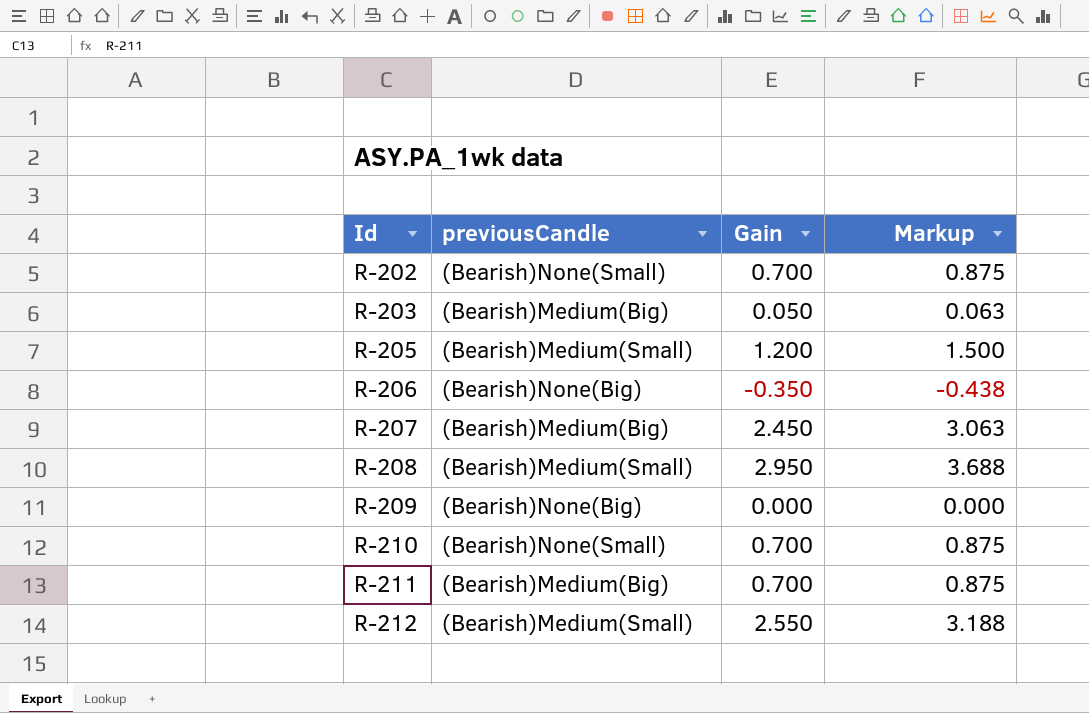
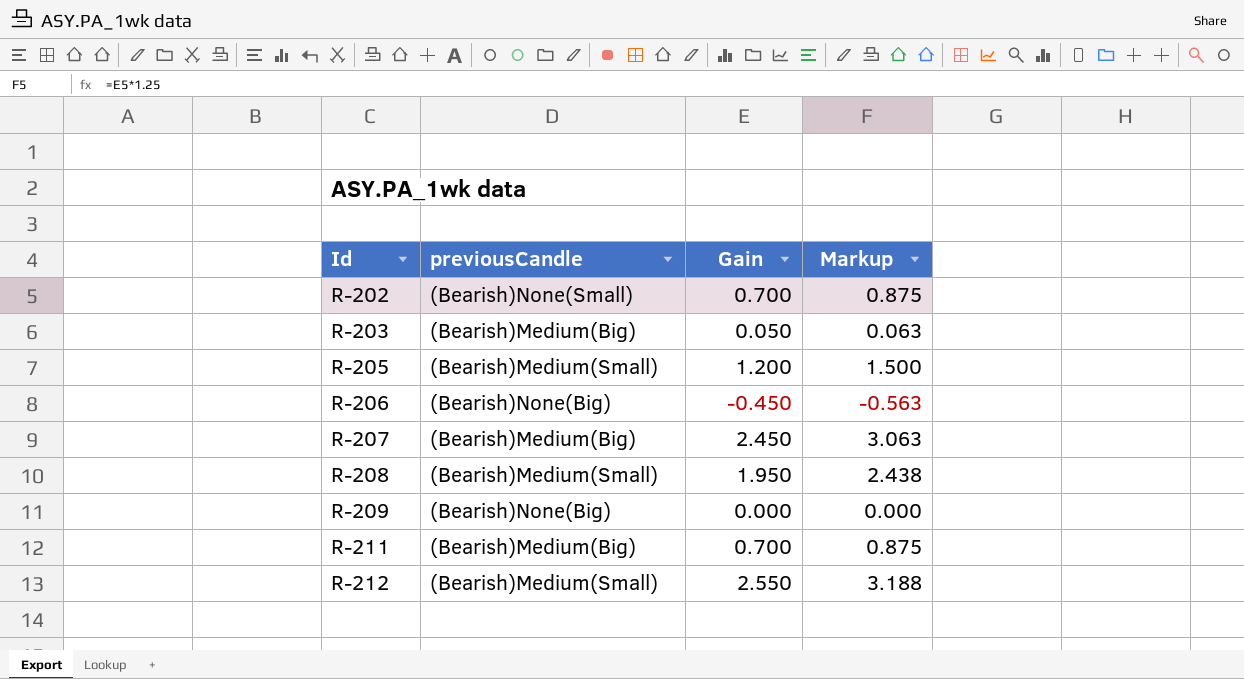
row R-210: (Bearish)None(Small) | 0.700 | 0.875 -> none
R-206 | Gain: -0.350 -> -0.450
R-206 | Markup: -0.438 -> -0.563
R-208 | Gain: 2.950 -> 1.950
R-208 | Markup: 3.688 -> 2.438

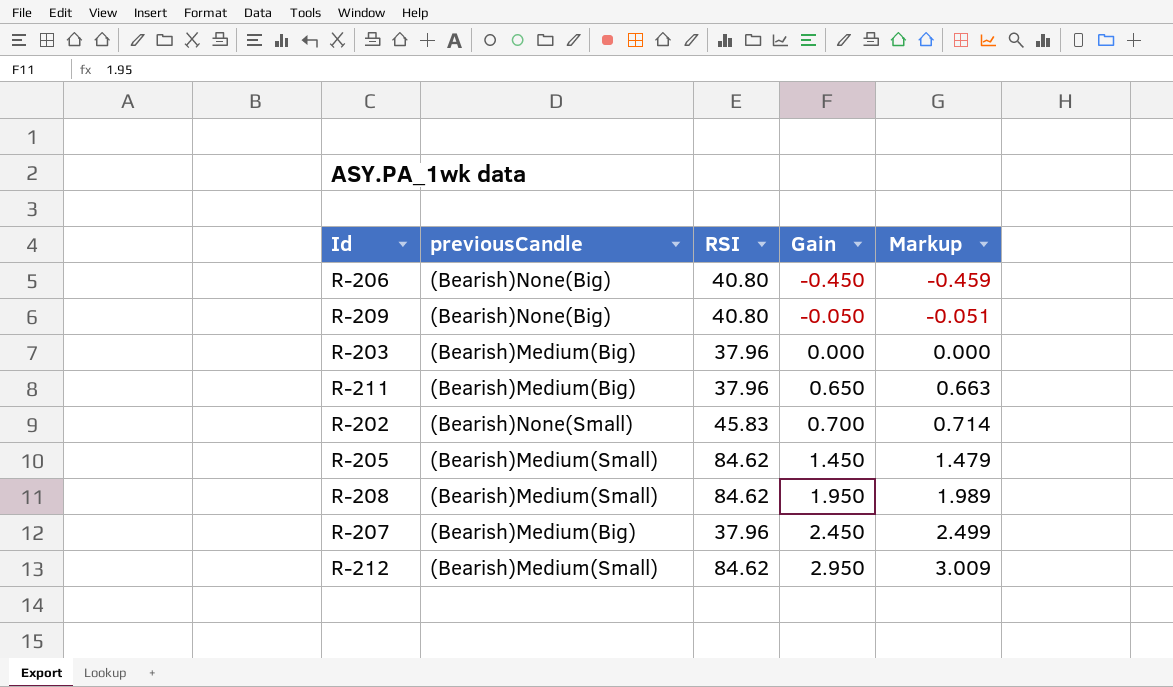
row order: Id ascending -> Gain ascending
column RSI | position: none -> 3
column Markup | formula: [Gain] * 1.25 -> [Gain] * 1.02
R-209 | Gain: 0.000 -> -0.050
R-203 | Gain: 0.050 -> 0.000
R-211 | Gain: 0.700 -> 0.650
R-205 | Gain: 1.200 -> 1.450
R-212 | Gain: 2.550 -> 2.950

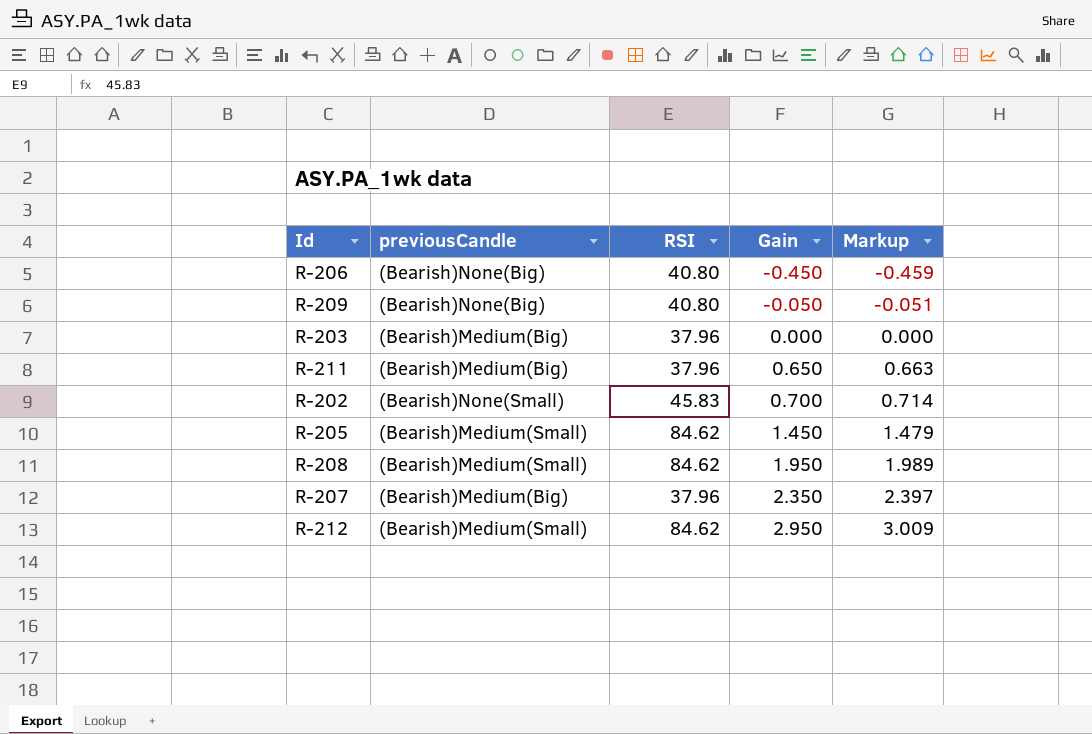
R-207 | Gain: 2.450 -> 2.350
R-207 | Markup: 2.499 -> 2.397

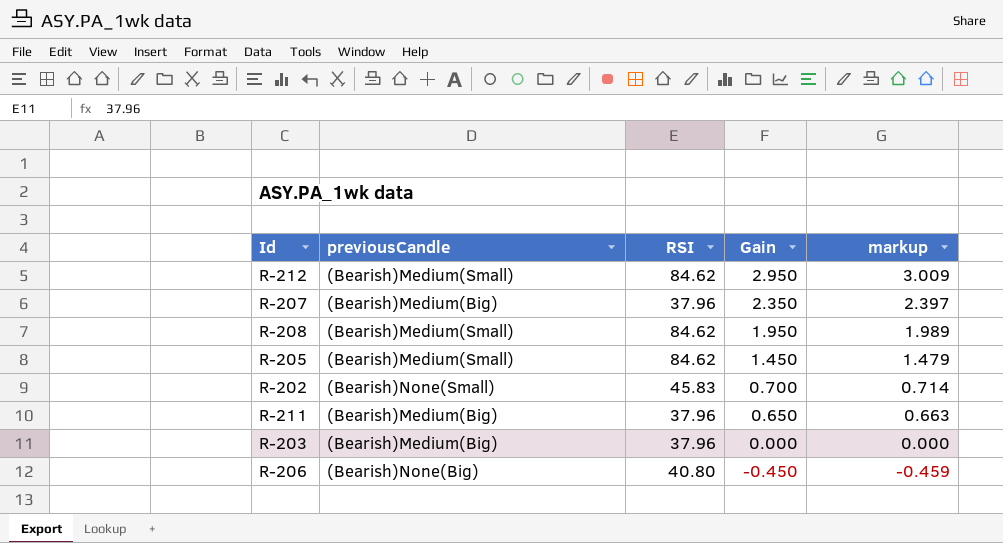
row order: Gain ascending -> Gain descending
column name: Markup -> markup
row R-209: (Bearish)None(Big) | 40.80 | -0.050 | -0.051 -> none

